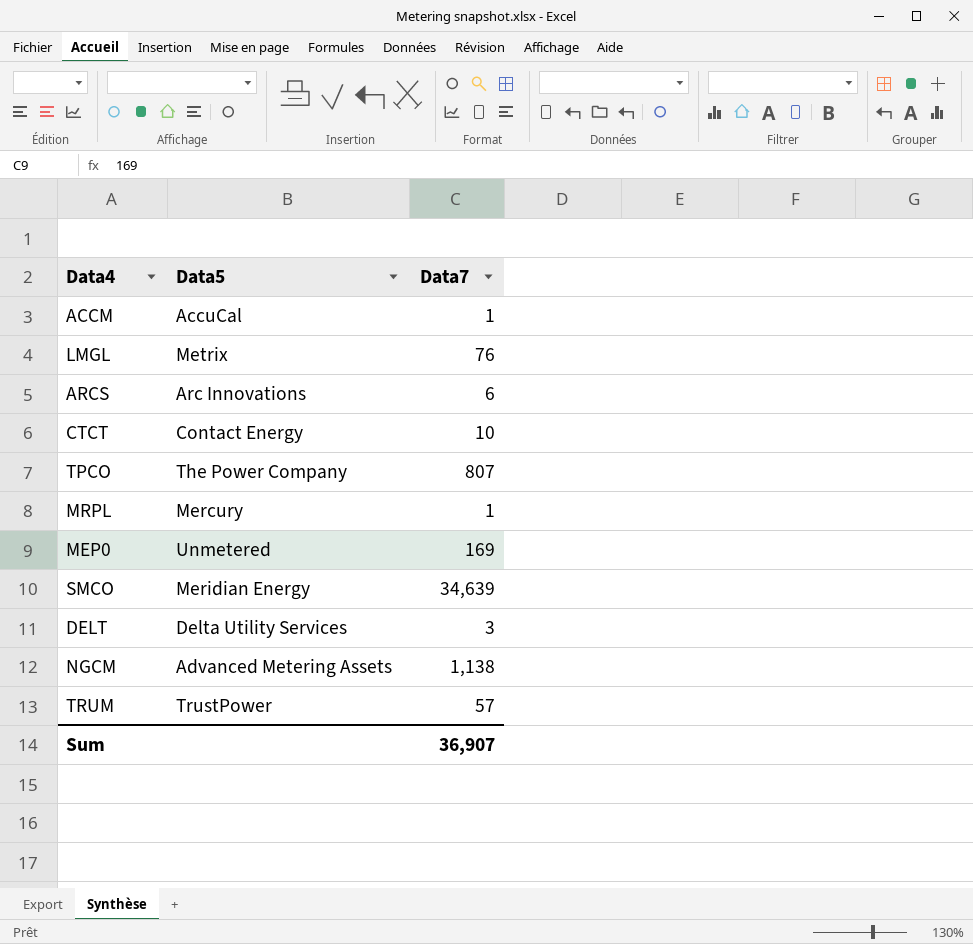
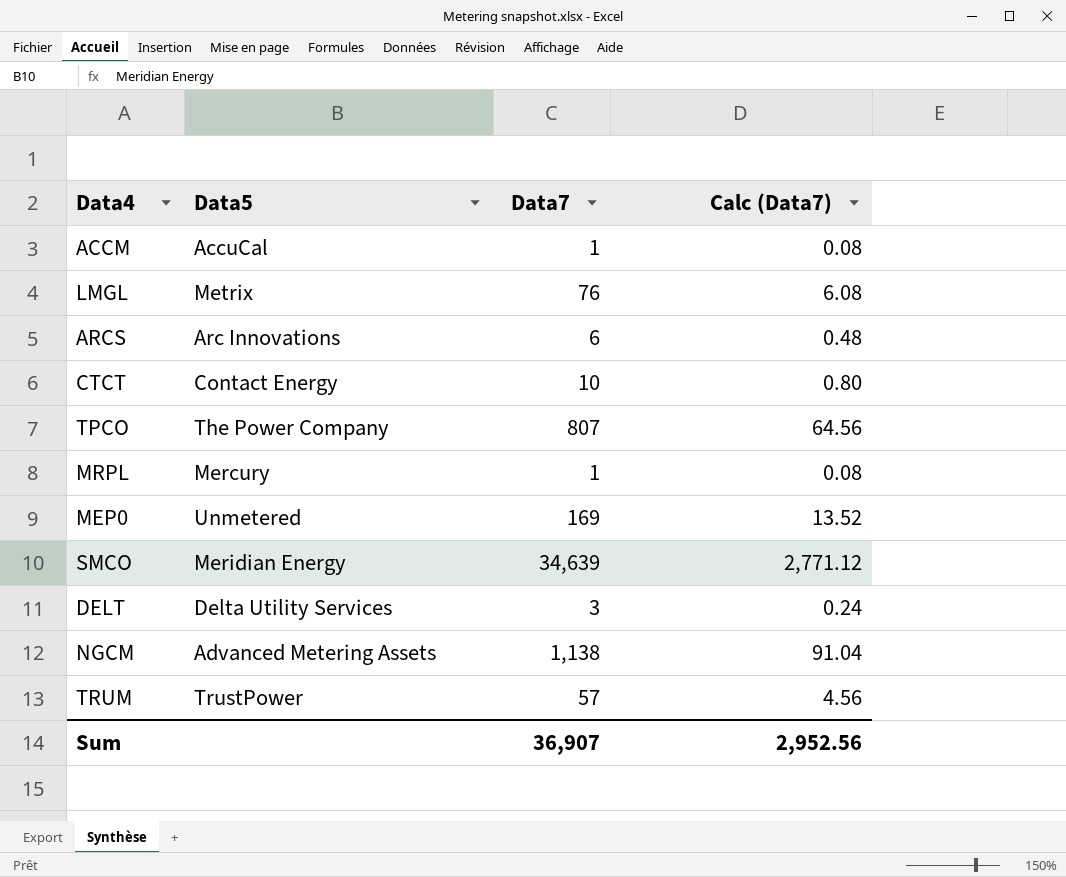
column Calc (Data7) | formula: none -> [Data7] * 0.08

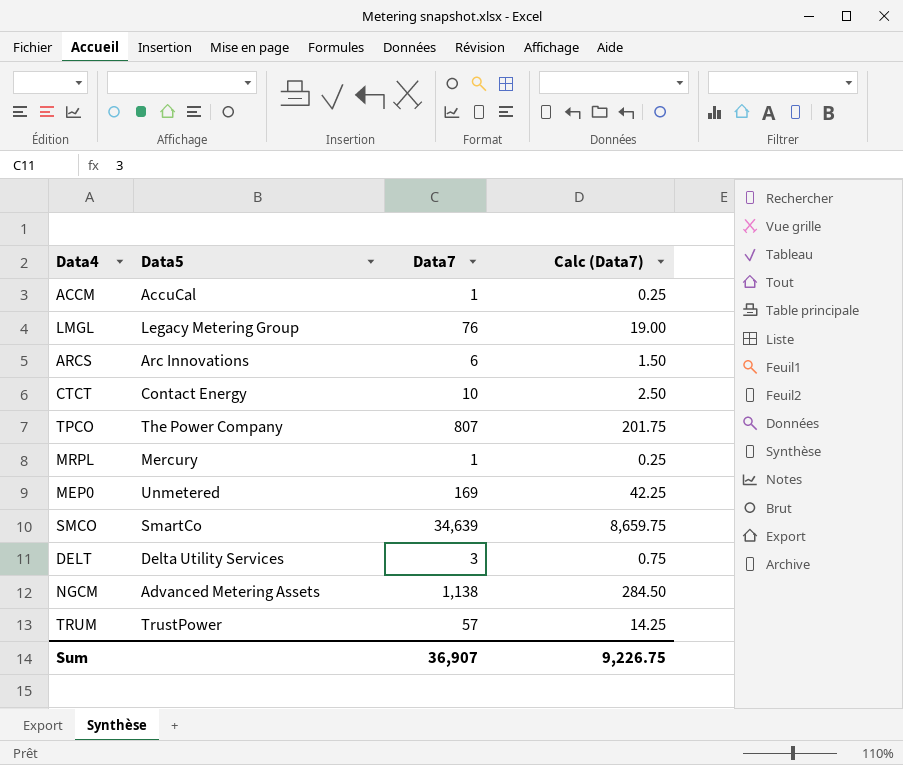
column Calc (Data7) | formula: [Data7] * 0.08 -> [Data7] * 0.25
LMGL | Data5: Metrix -> Legacy Metering Group
SMCO | Data5: Meridian Energy -> SmartCo
Sum | Calc (Data7): 2,952.56 -> 9,226.75

